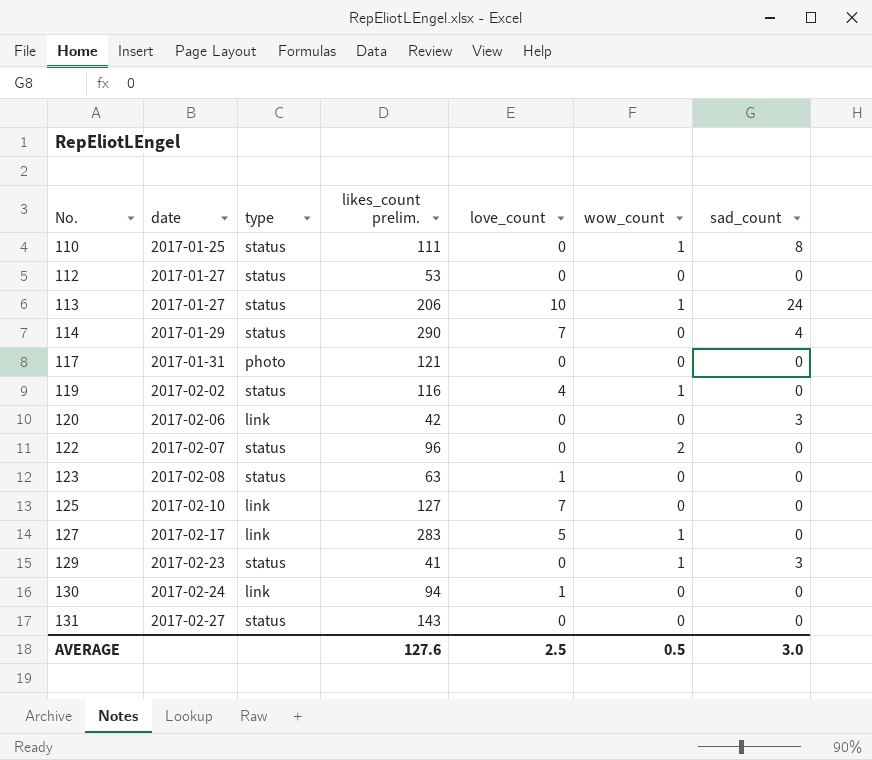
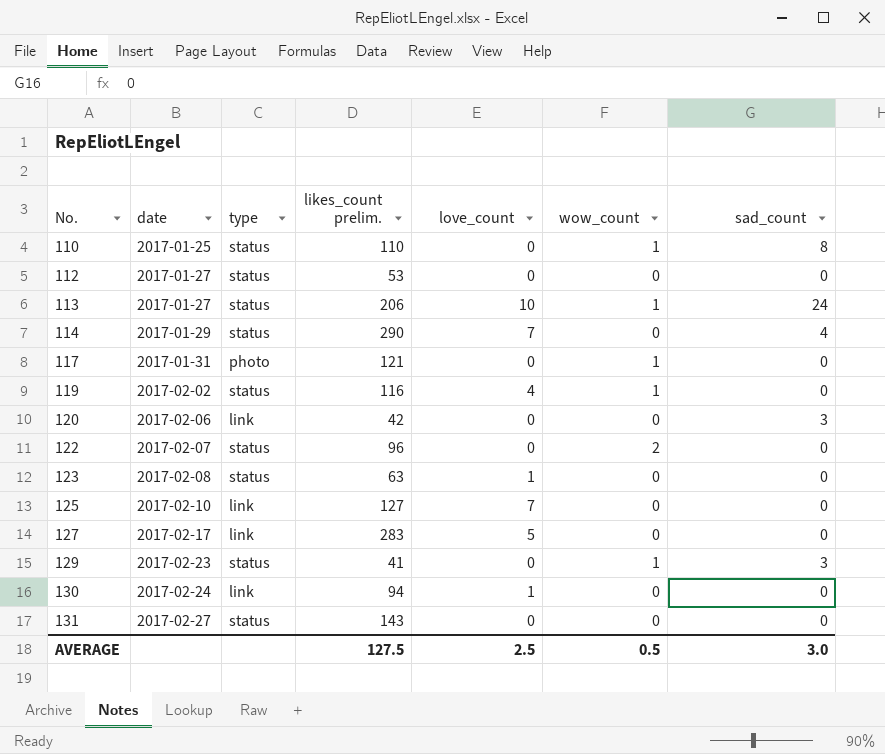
110 | likes_count prelim.: 111 -> 110
117 | wow_count: 0 -> 1
127 | wow_count: 1 -> 0
AVERAGE | likes_count prelim.: 127.6 -> 127.5

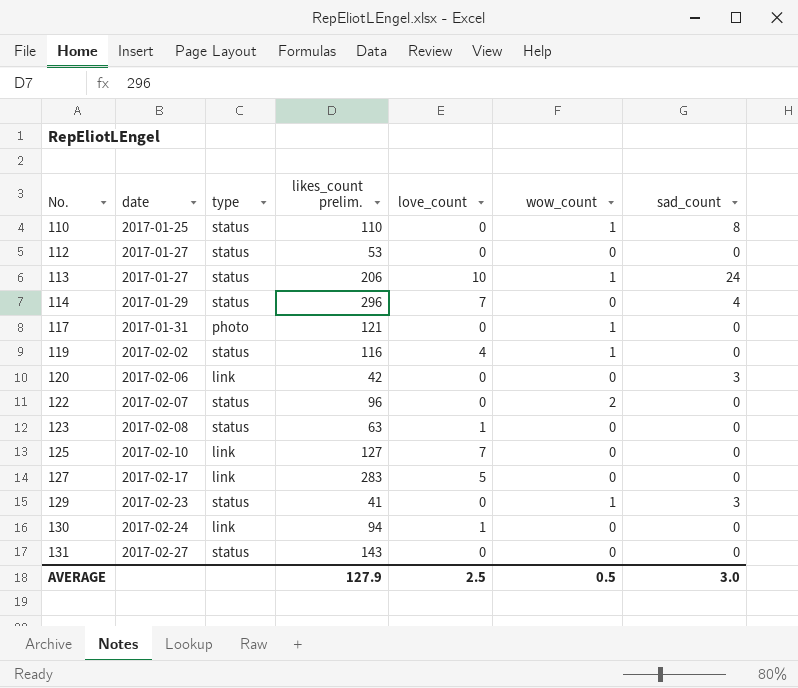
114 | likes_count prelim.: 290 -> 296
AVERAGE | likes_count prelim.: 127.5 -> 127.9

